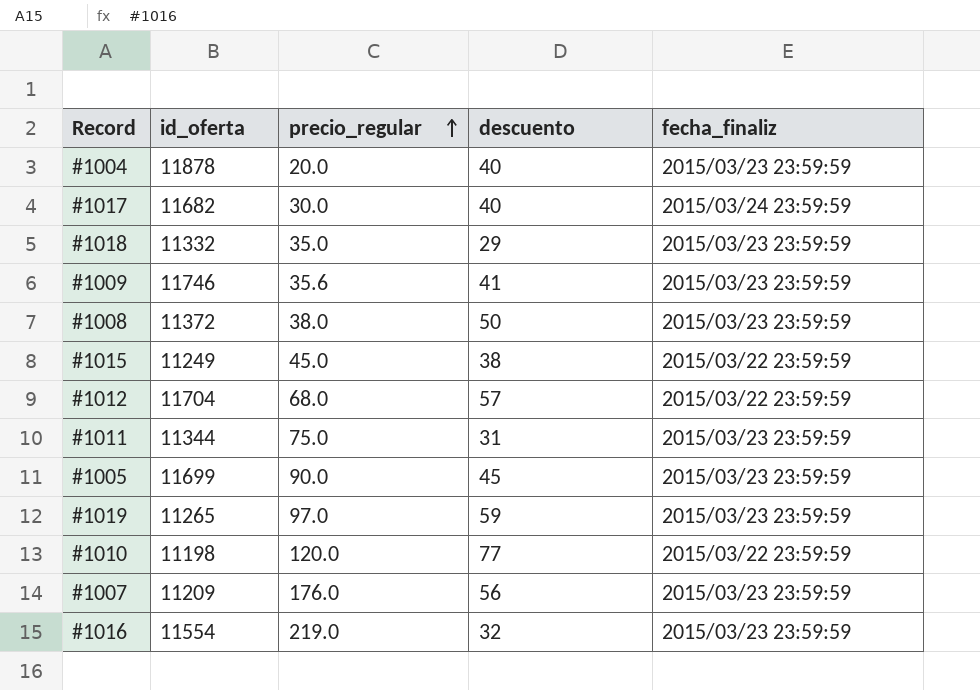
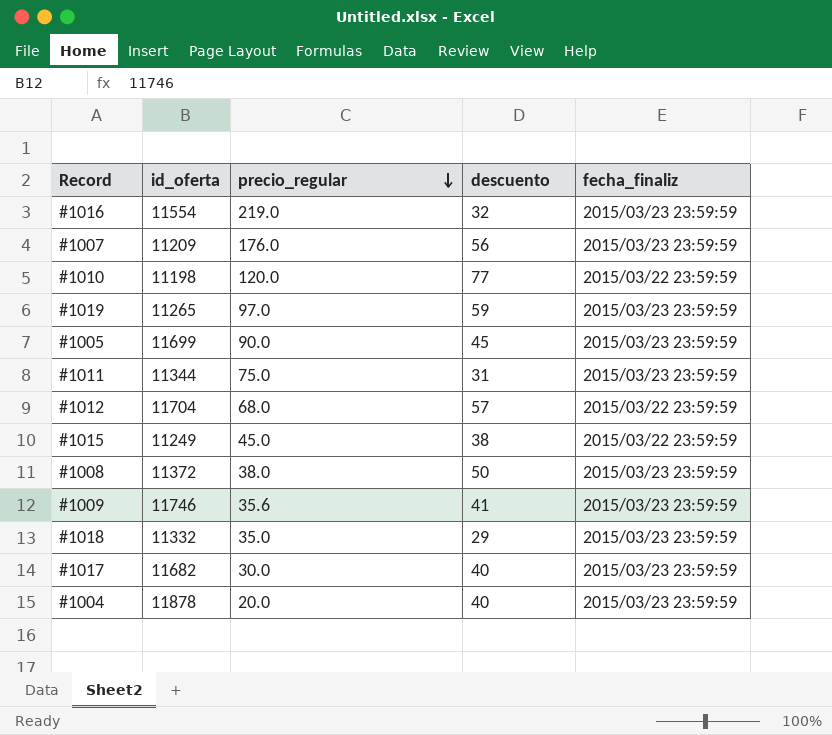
row order: precio_regular ascending -> precio_regular descending
#1017 | fecha_finaliz: 2015/03/24 23:59:59 -> 2015/03/23 23:59:59

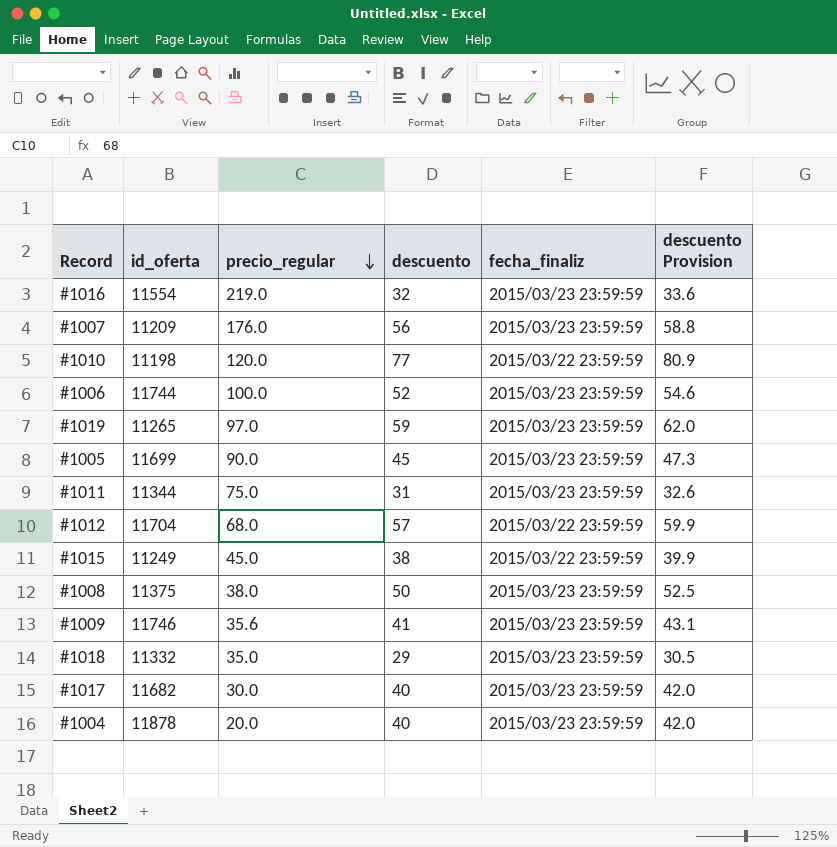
column descuento Provision | formula: none -> [descuento] * 1.05
row #1006: none -> 11744 | 100.0 | 52 | 2015/03/23 23:59:59 | 54.6
#1008 | id_oferta: 11372 -> 11375

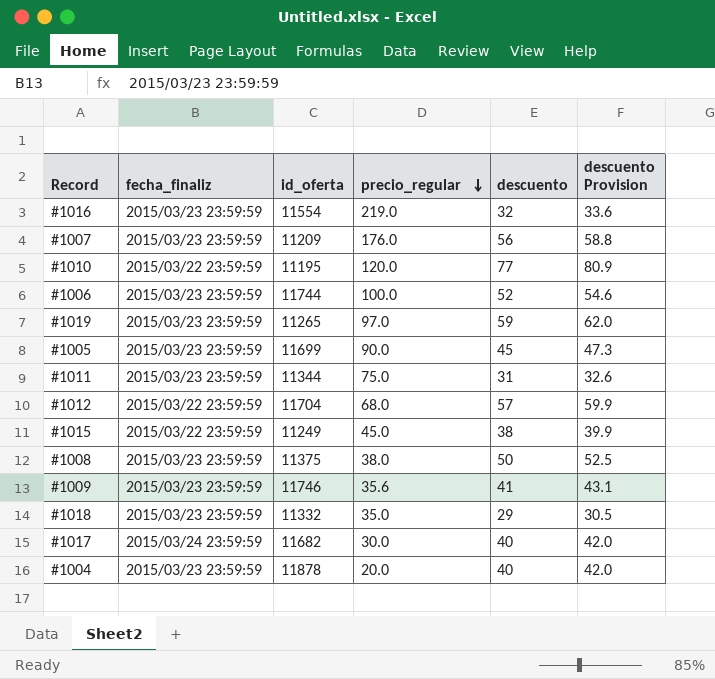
column fecha_finaliz | position: 5 -> 2
#1010 | id_oferta: 11198 -> 11195
#1017 | fecha_finaliz: 2015/03/23 23:59:59 -> 2015/03/24 23:59:59

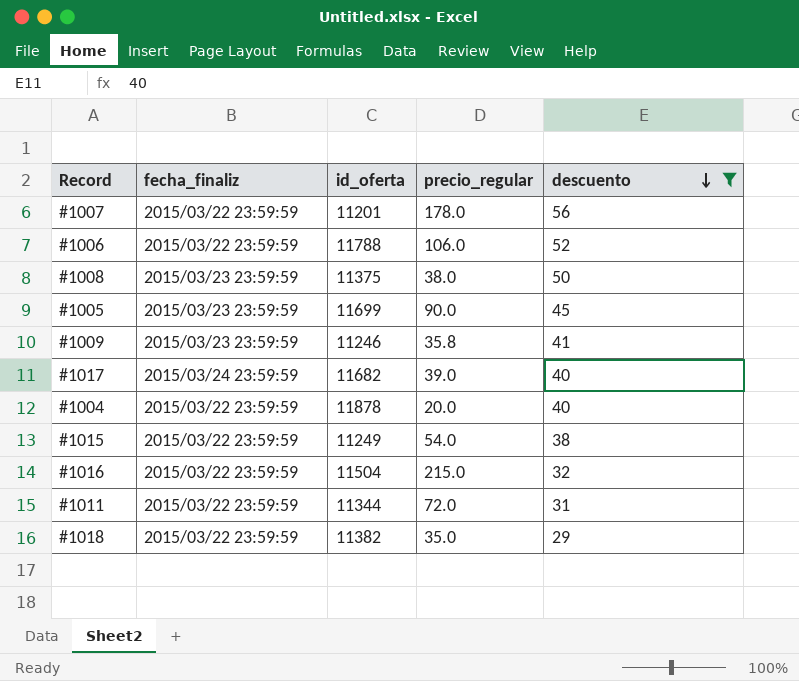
filter: none -> descuento <= 56
row order: precio_regular descending -> descuento descending
column descuento Provision | formula: [descuento] * 1.05 -> none
#1007 | fecha_finaliz: 2015/03/23 23:59:59 -> 2015/03/22 23:59:59
#1007 | id_oferta: 11209 -> 11201
#1007 | precio_regular: 176.0 -> 178.0
#1006 | fecha_finaliz: 2015/03/23 23:59:59 -> 2015/03/22 23:59:59
#1006 | id_oferta: 11744 -> 11788
#1006 | precio_regular: 100.0 -> 106.0
#1009 | id_oferta: 11746 -> 11246
#1009 | precio_regular: 35.6 -> 35.8
#1017 | precio_regular: 30.0 -> 39.0
#1004 | fecha_finaliz: 2015/03/23 23:59:59 -> 2015/03/22 23:59:59
#1015 | precio_regular: 45.0 -> 54.0
#1016 | fecha_finaliz: 2015/03/23 23:59:59 -> 2015/03/22 23:59:59
#1016 | id_oferta: 11554 -> 11504
#1016 | precio_regular: 219.0 -> 215.0
#1011 | fecha_finaliz: 2015/03/23 23:59:59 -> 2015/03/22 23:59:59
#1011 | precio_regular: 75.0 -> 72.0
#1018 | fecha_finaliz: 2015/03/23 23:59:59 -> 2015/03/22 23:59:59
#1018 | id_oferta: 11332 -> 11382

